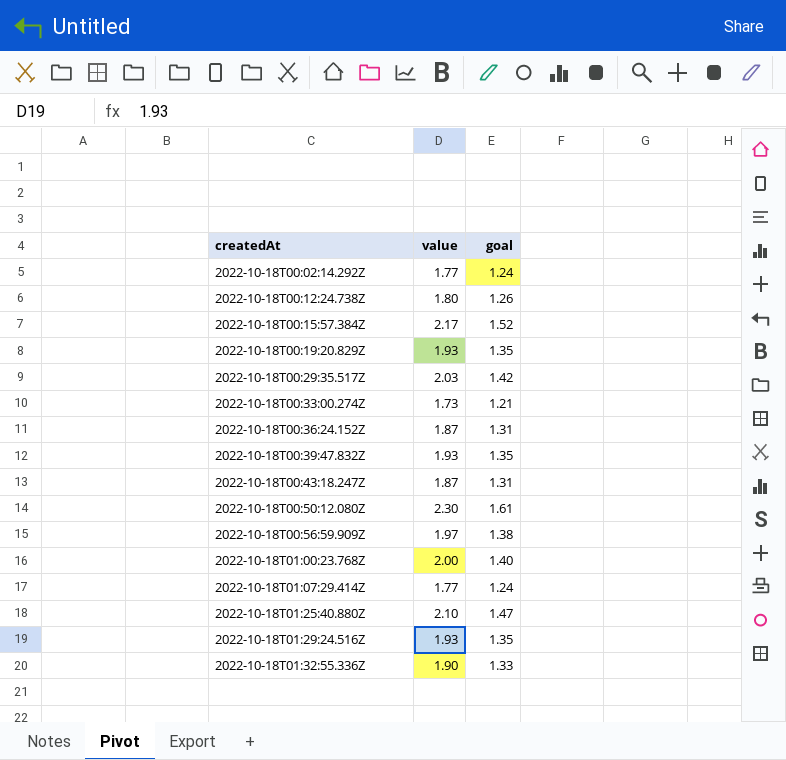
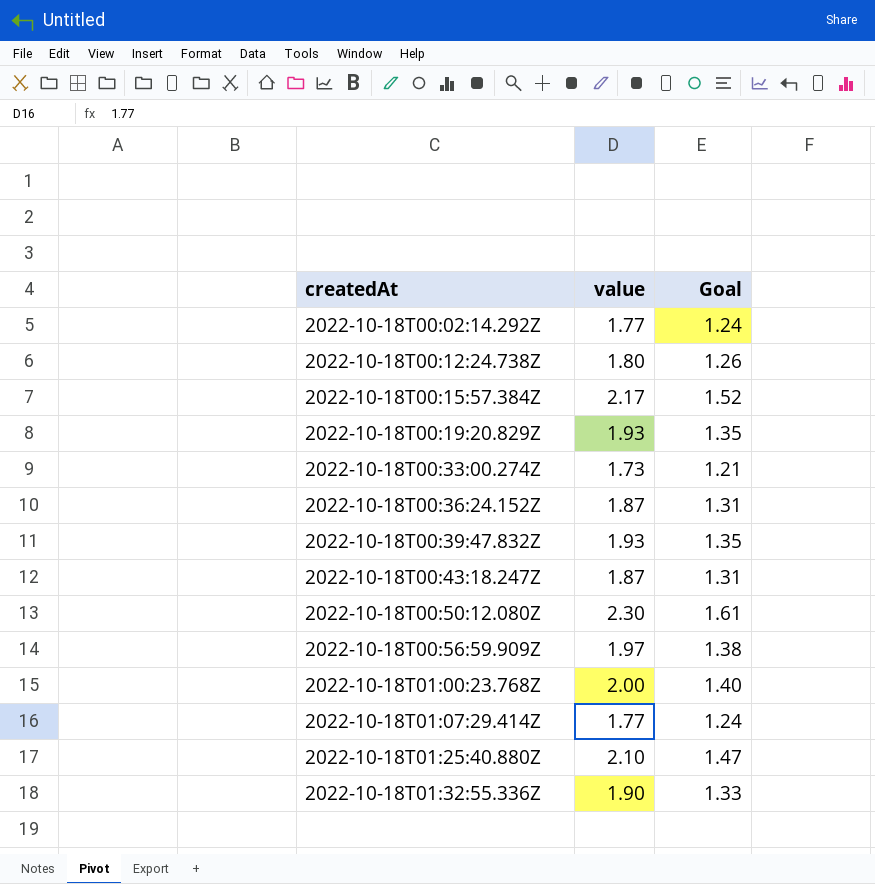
column name: goal -> Goal
row 2022-10-18T00:29:35.517Z: 2.03 | 1.42 -> none
row 2022-10-18T01:29:24.516Z: 1.93 | 1.35 -> none

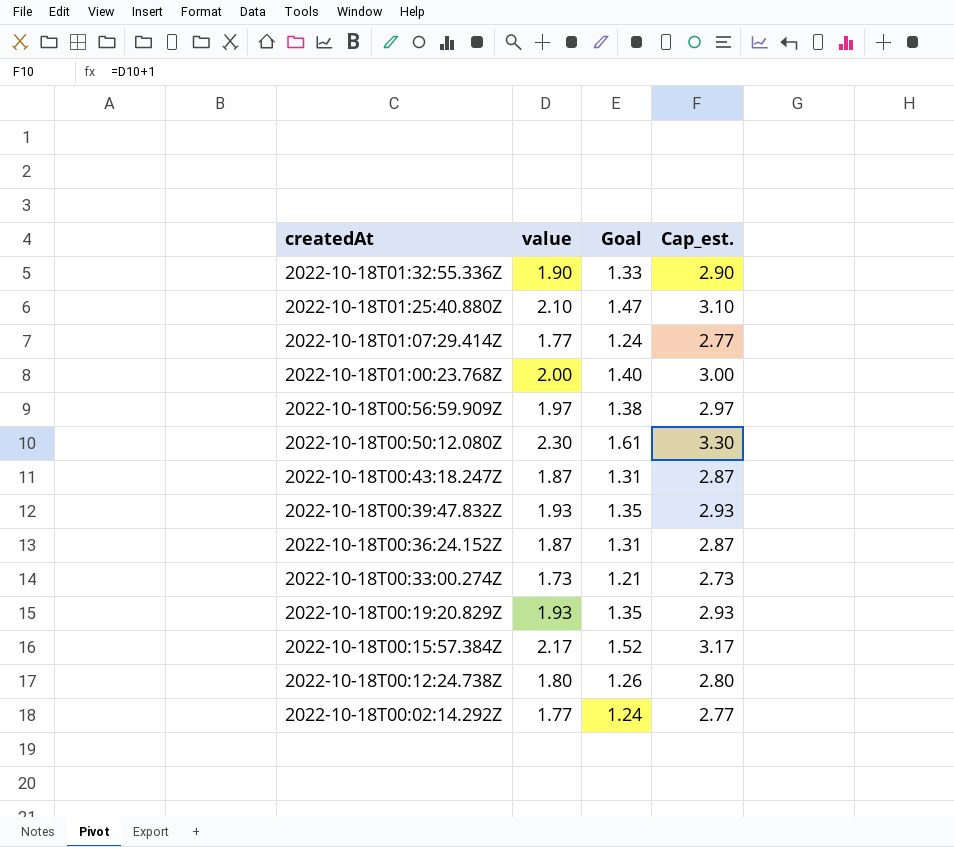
row order: createdAt ascending -> createdAt descending
column Cap_est. | formula: none -> [value] + 1

